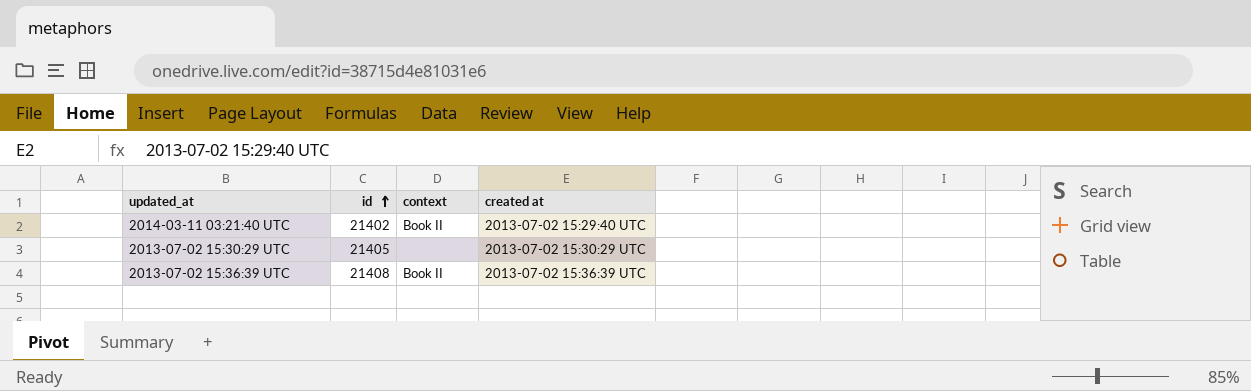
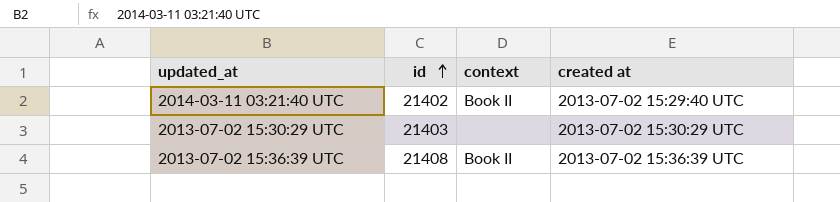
2013-07-02 15:30:29 UTC | id: 21405 -> 21403

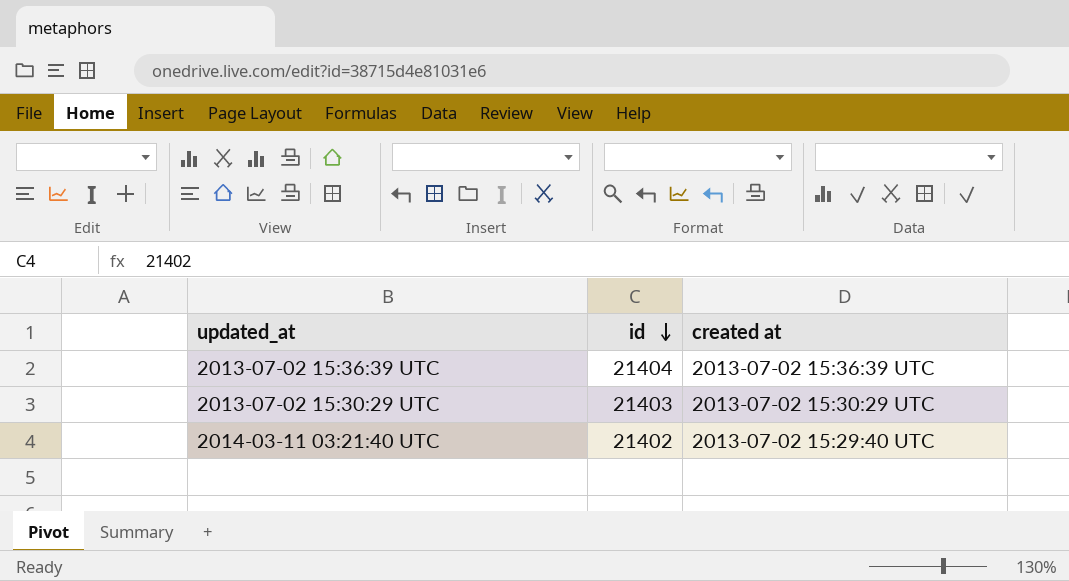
row order: id ascending -> id descending
column context | position: 3 -> none
2013-07-02 15:36:39 UTC | id: 21408 -> 21404

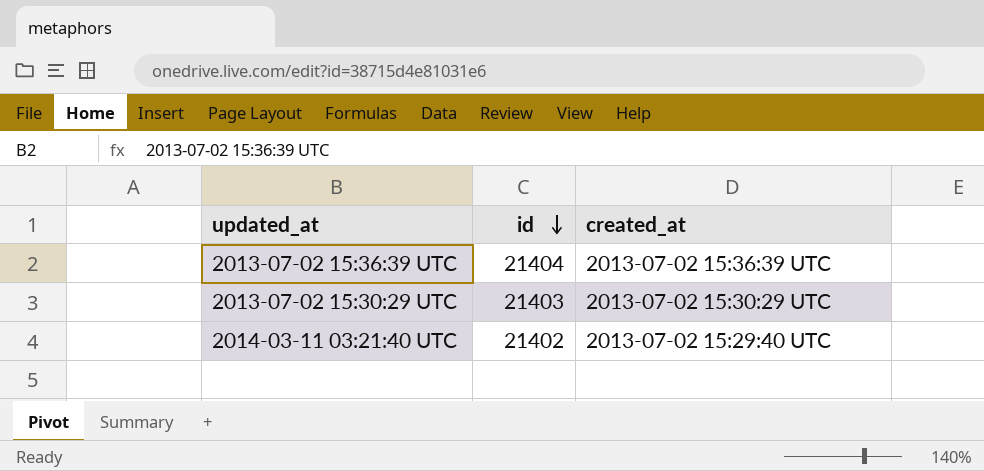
column name: created at -> created_at

